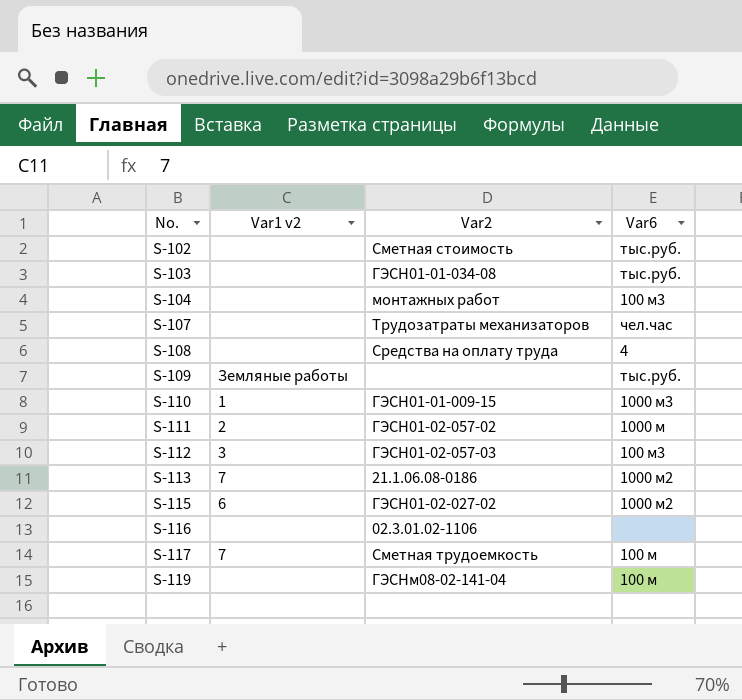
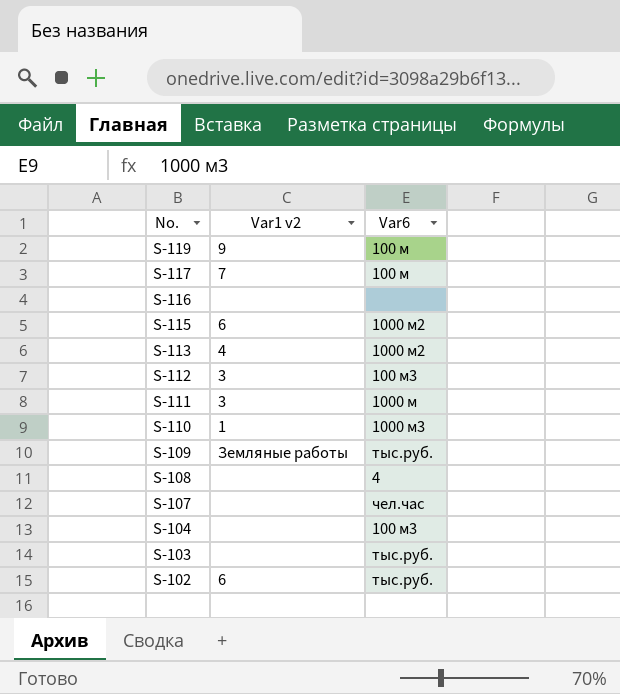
row order: No. ascending -> No. descending
column Var2 | position: 3 -> none
S-119 | Var1 v2: none -> 9
S-113 | Var1 v2: 7 -> 4
S-111 | Var1 v2: 2 -> 3
S-102 | Var1 v2: none -> 6

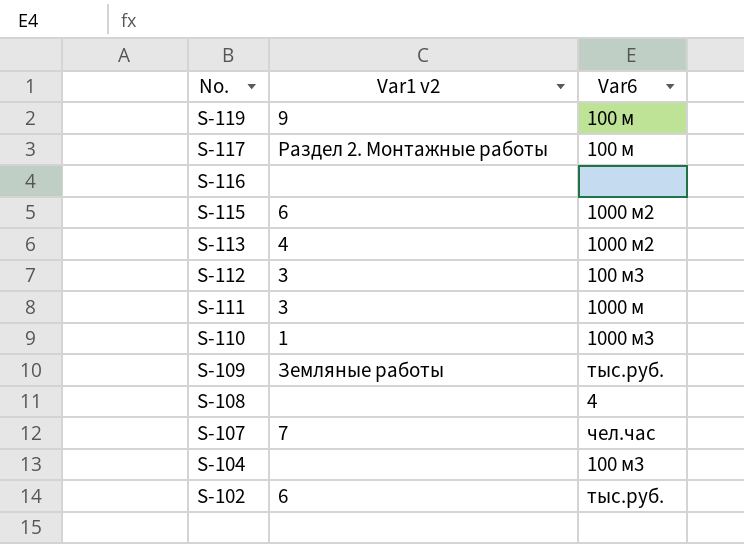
row S-103: none | тыс.руб. -> none
S-117 | Var1 v2: 7 -> Раздел 2. Монтажные работы
S-107 | Var1 v2: none -> 7

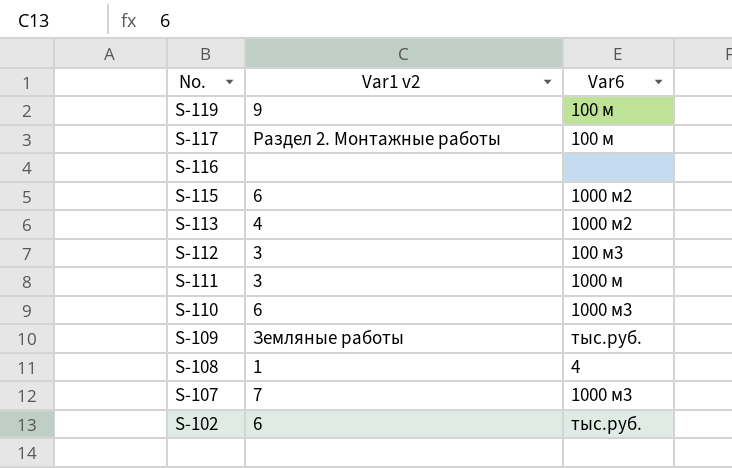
row S-104: none | 100 м3 -> none
S-110 | Var1 v2: 1 -> 6
S-108 | Var1 v2: none -> 1
S-107 | Var6: чел.час -> 1000 м3

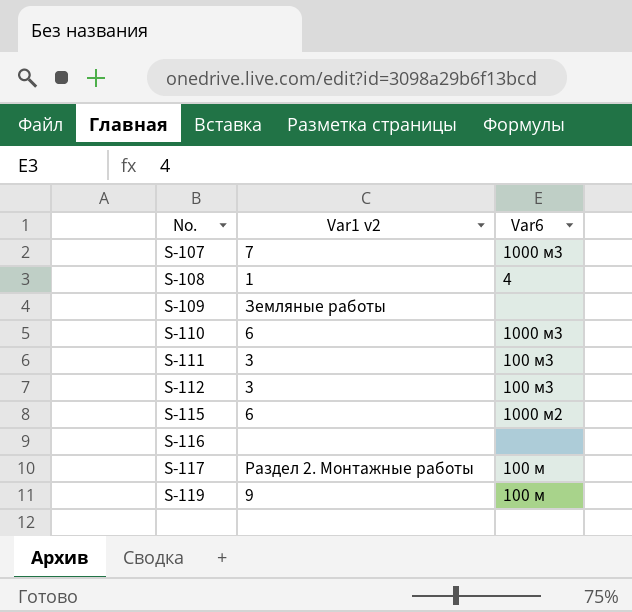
row order: No. descending -> No. ascending
row S-113: 4 | 1000 м2 -> none
row S-102: 6 | тыс.руб. -> none
S-109 | Var6: тыс.руб. -> none
S-111 | Var6: 1000 м -> 100 м3

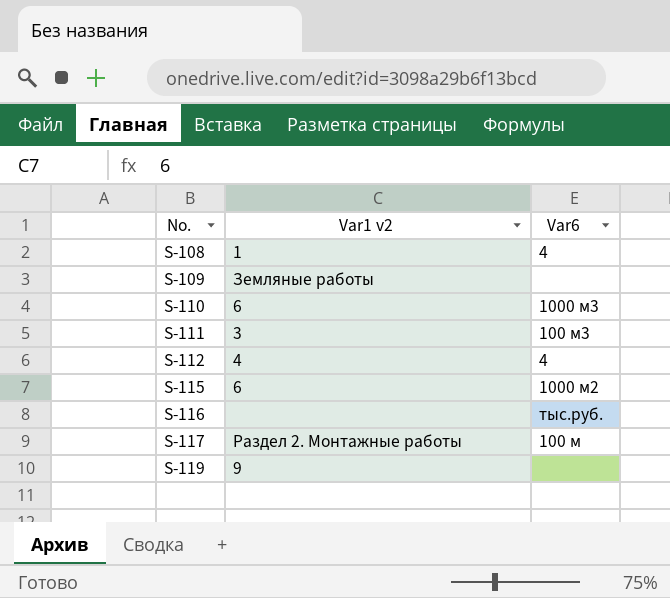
row S-107: 7 | 1000 м3 -> none
S-112 | Var1 v2: 3 -> 4
S-112 | Var6: 100 м3 -> 4
S-116 | Var6: none -> тыс.руб.
S-119 | Var6: 100 м -> none

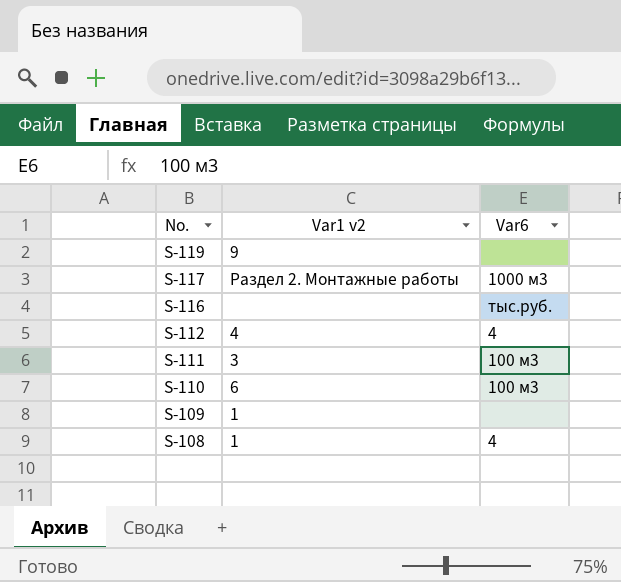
row order: No. ascending -> No. descending
row S-115: 6 | 1000 м2 -> none
S-117 | Var6: 100 м -> 1000 м3
S-110 | Var6: 1000 м3 -> 100 м3
S-109 | Var1 v2: Земляные работы -> 1

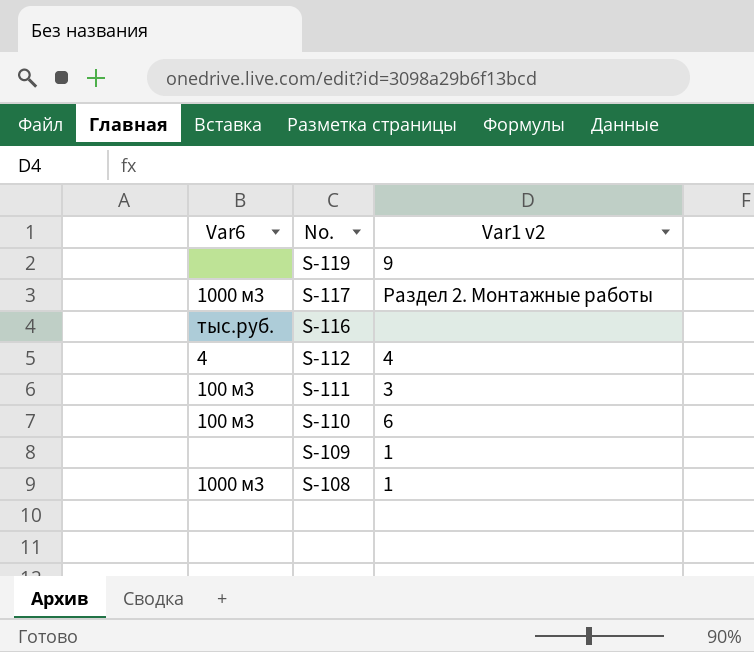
column Var6 | position: 3 -> 1
S-108 | Var6: 4 -> 1000 м3

